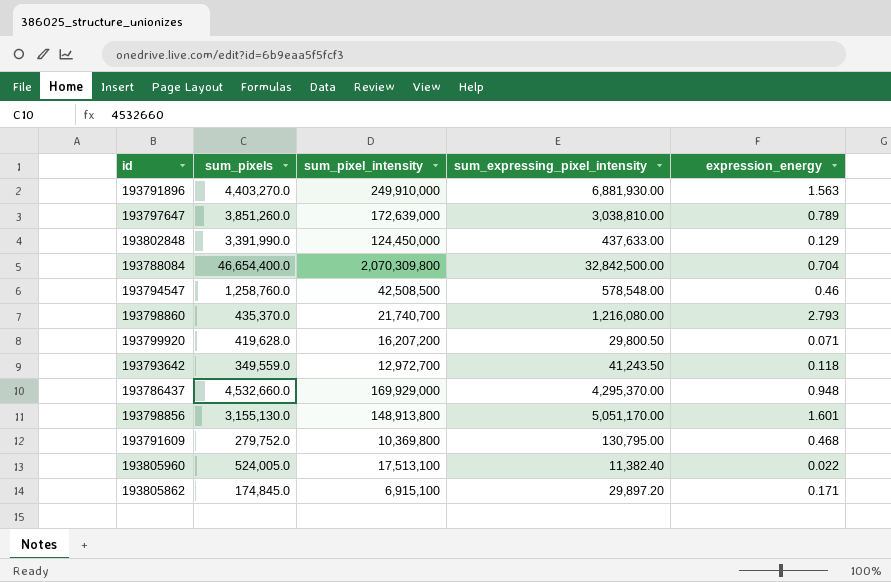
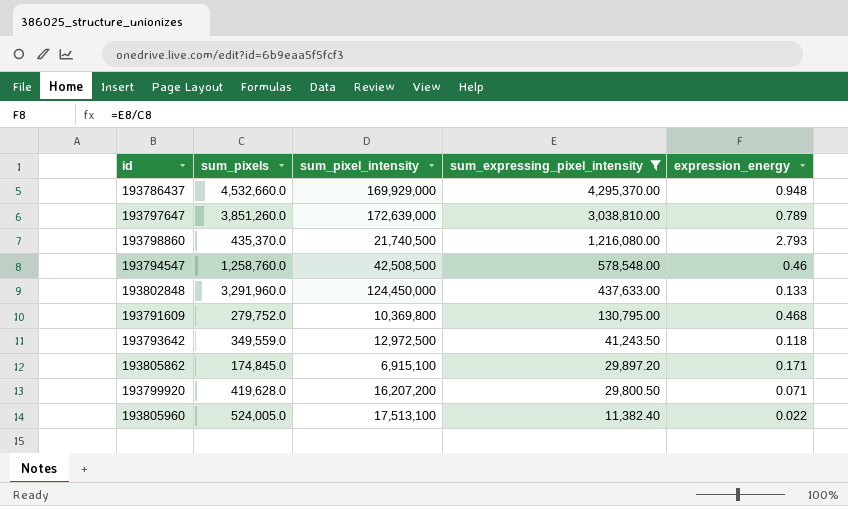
filter: none -> sum_expressing_pixel_intensity <= 4,295,370.00
row order: none -> sum_expressing_pixel_intensity descending
193798860 | sum_pixel_intensity: 21,740,700 -> 21,740,500
193802848 | sum_pixels: 3,391,990.0 -> 3,291,960.0
193802848 | expression_energy: 0.129 -> 0.133
193793642 | sum_pixel_intensity: 12,972,700 -> 12,972,500

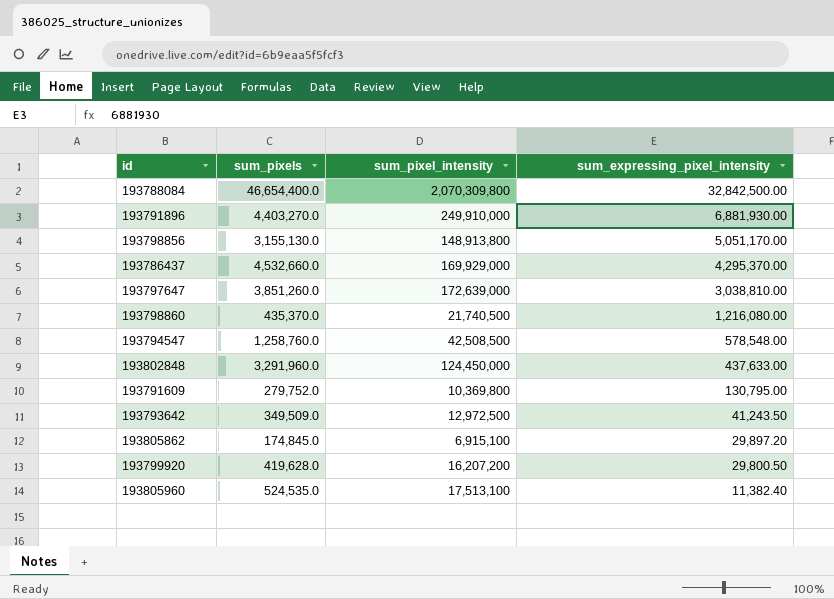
filter: sum_expressing_pixel_intensity <= 4,295,370.00 -> none
column expression_energy | formula: [sum_expressing_pixel_intensity] / [sum_pixels] -> none
193793642 | sum_pixels: 349,559.0 -> 349,509.0
193805960 | sum_pixels: 524,005.0 -> 524,535.0

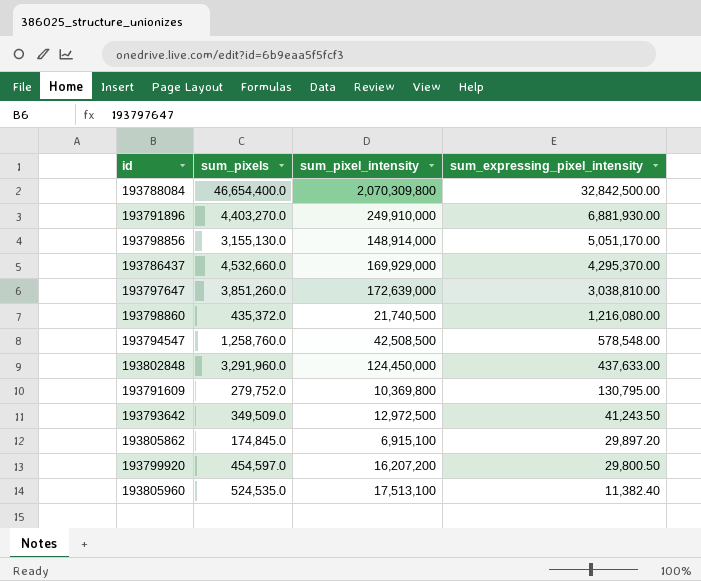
193798856 | sum_pixel_intensity: 148,913,800 -> 148,914,000
193798860 | sum_pixels: 435,370.0 -> 435,372.0
193799920 | sum_pixels: 419,628.0 -> 454,597.0

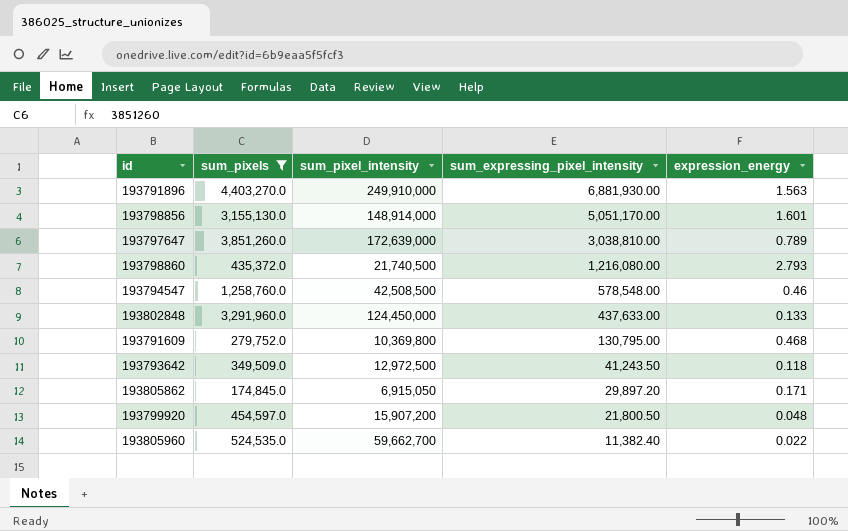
filter: none -> sum_pixels <= 4,403,270.0
column expression_energy | formula: none -> [sum_expressing_pixel_intensity] / [sum_pixels]
193805862 | sum_pixel_intensity: 6,915,100 -> 6,915,050
193799920 | sum_pixel_intensity: 16,207,200 -> 15,907,200
193799920 | sum_expressing_pixel_intensity: 29,800.50 -> 21,800.50
193805960 | sum_pixel_intensity: 17,513,100 -> 59,662,700

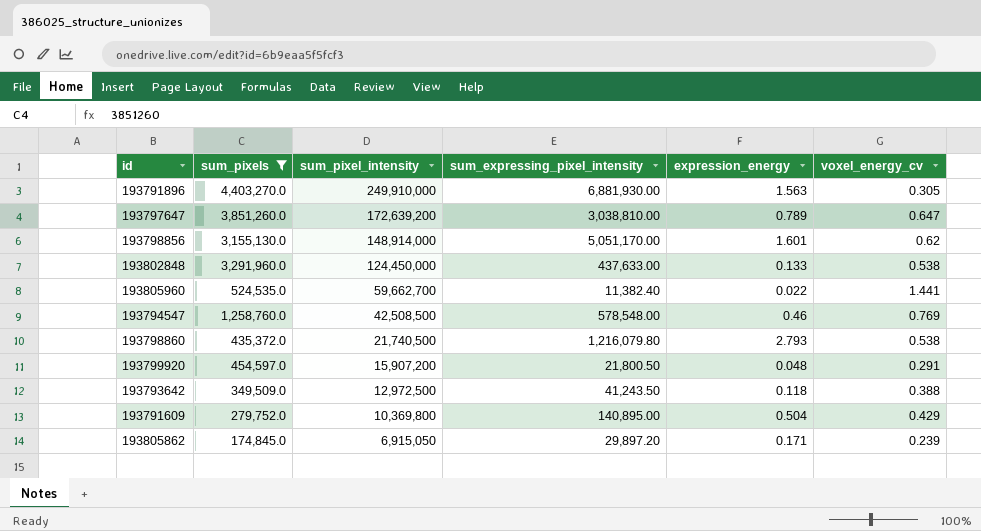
row order: sum_expressing_pixel_intensity descending -> sum_pixel_intensity descending
column voxel_energy_cv | position: none -> 6
193797647 | sum_pixel_intensity: 172,639,000 -> 172,639,200
193798860 | sum_expressing_pixel_intensity: 1,216,080.00 -> 1,216,079.80
193791609 | sum_expressing_pixel_intensity: 130,795.00 -> 140,895.00
193791609 | expression_energy: 0.468 -> 0.504

